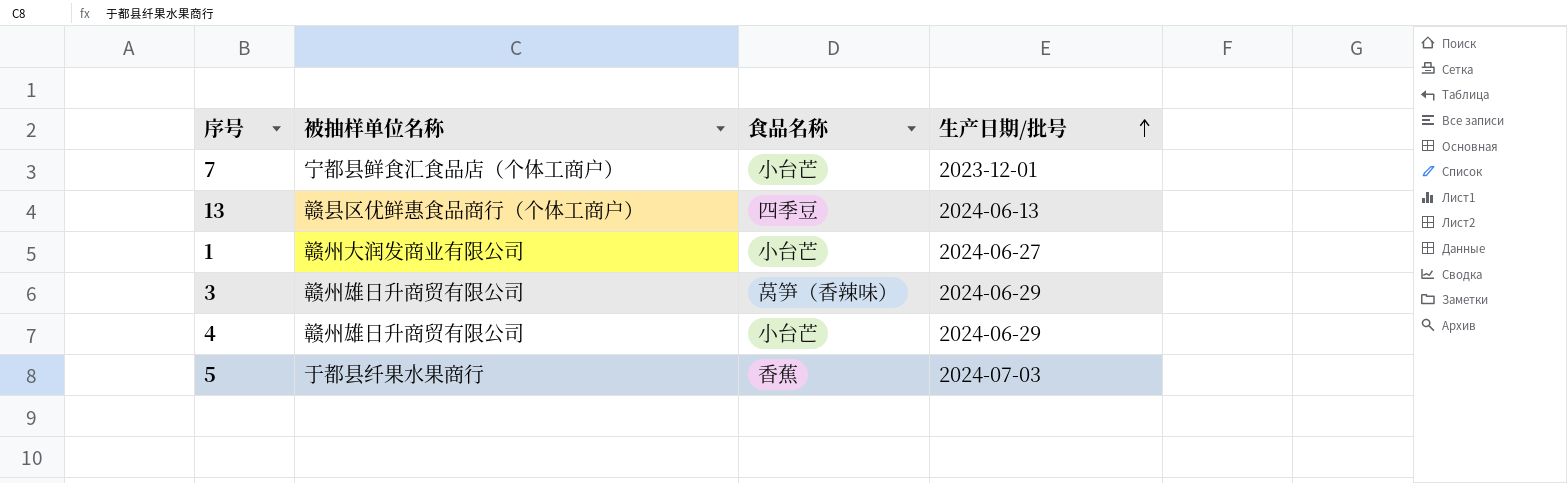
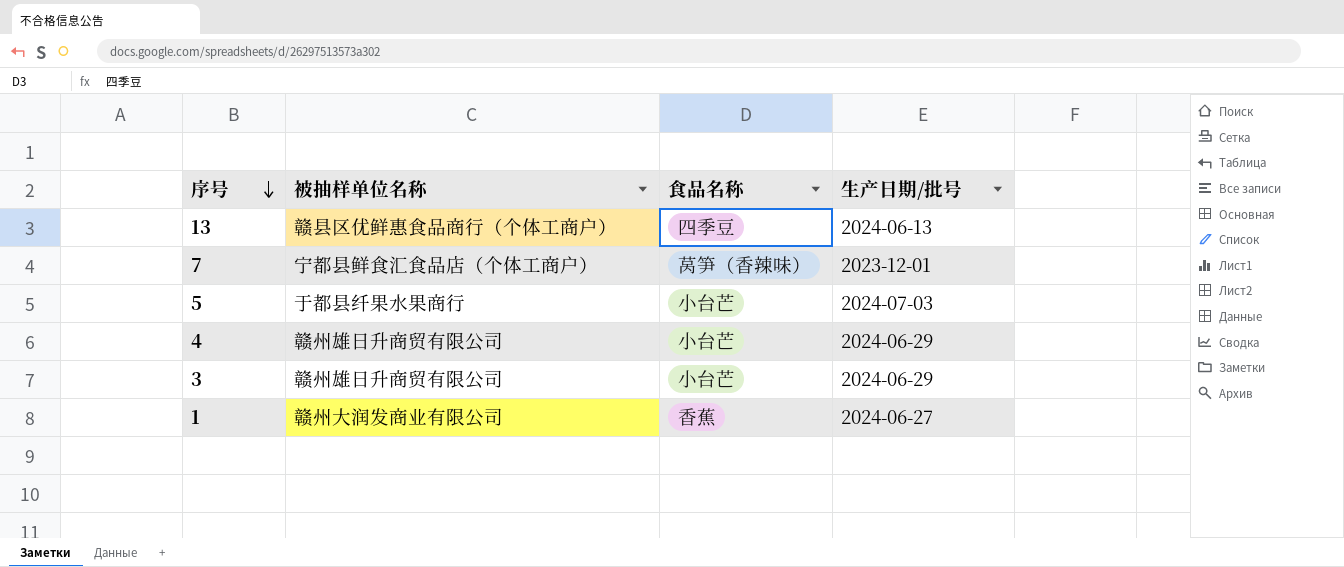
row order: 生产日期/批号 ascending -> 序号 descending
7 | 食品名称: 小台芒 -> 莴笋（香辣味）
5 | 食品名称: 香蕉 -> 小台芒
3 | 食品名称: 莴笋（香辣味） -> 小台芒
1 | 食品名称: 小台芒 -> 香蕉

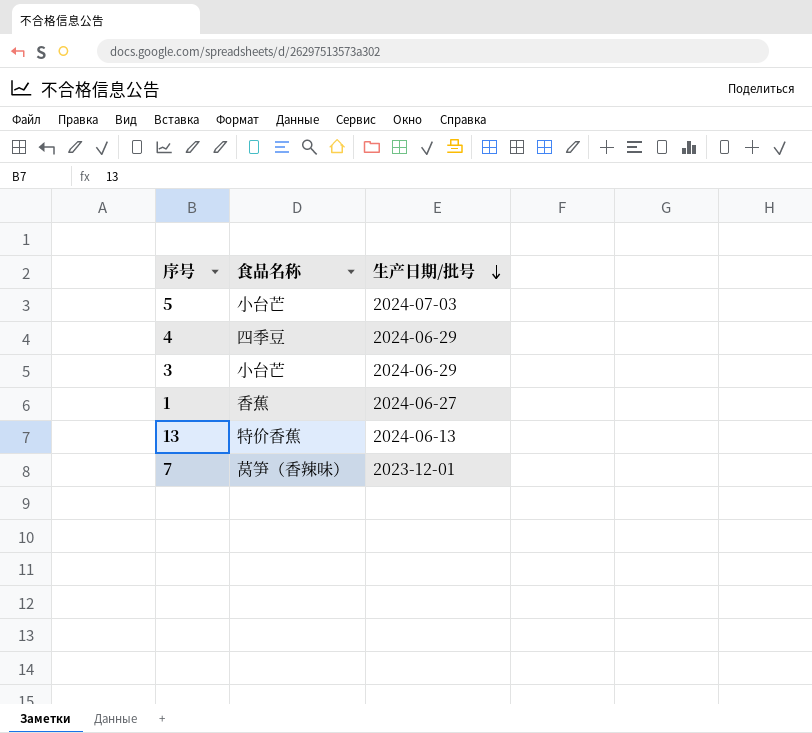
row order: 序号 descending -> 生产日期/批号 descending
column 被抽样单位名称 | position: 2 -> none
4 | 食品名称: 小台芒 -> 四季豆
13 | 食品名称: 四季豆 -> 特价香蕉

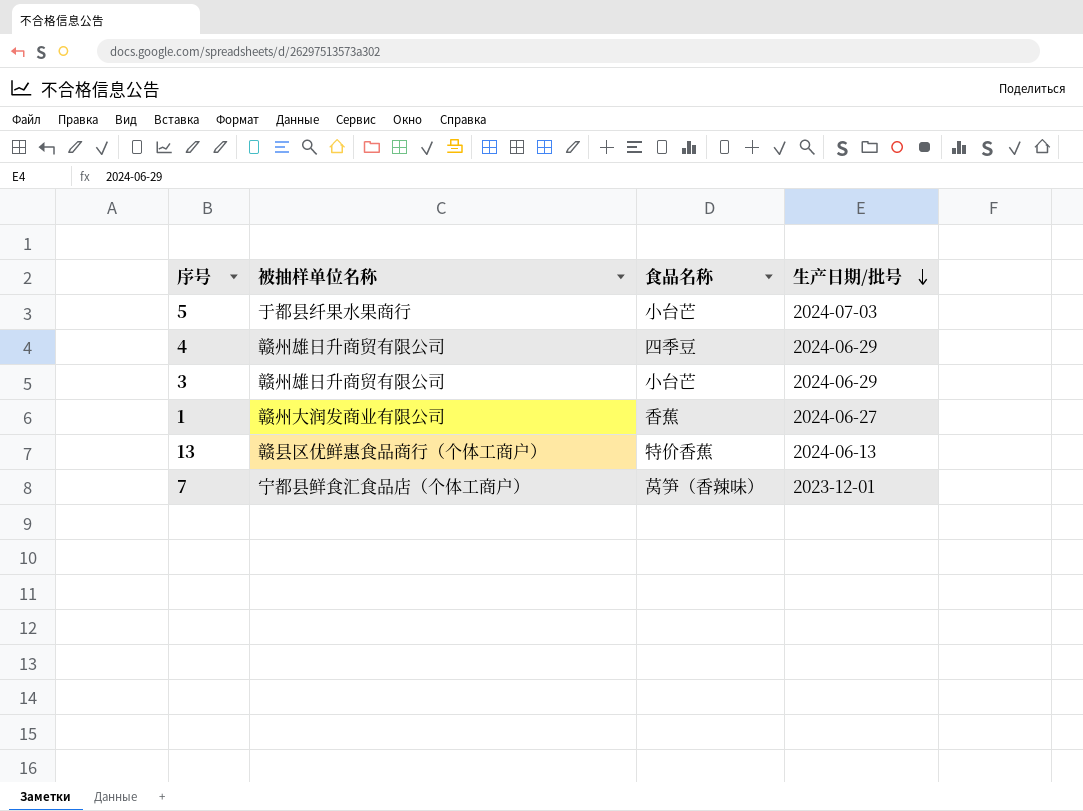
column 被抽样单位名称 | position: none -> 2

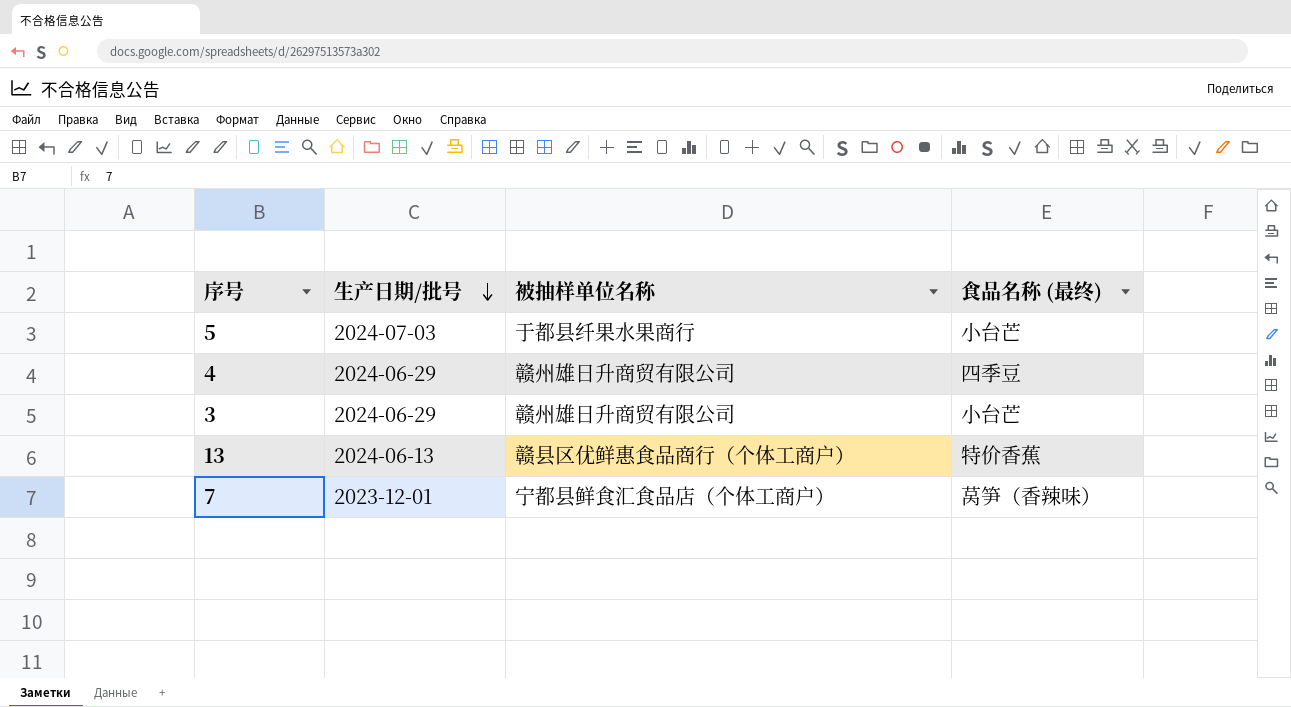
column 生产日期/批号 | position: 4 -> 2
column name: 食品名称 -> 食品名称 (最终)
row 1: 赣州大润发商业有限公司 | 香蕉 | 2024-06-27 -> none

